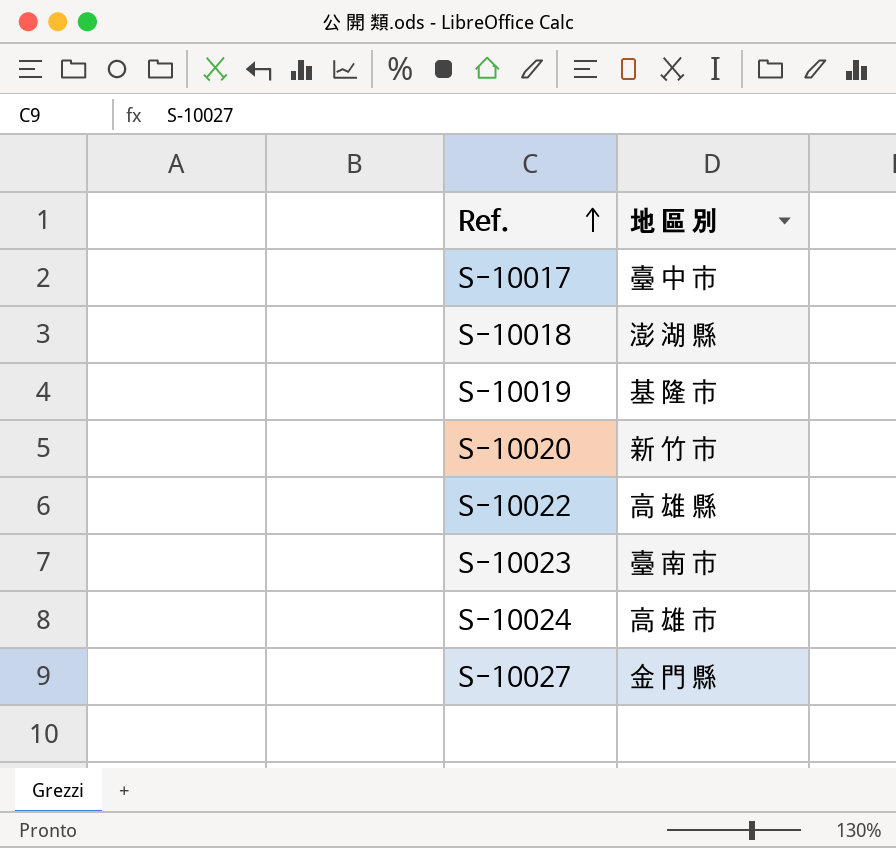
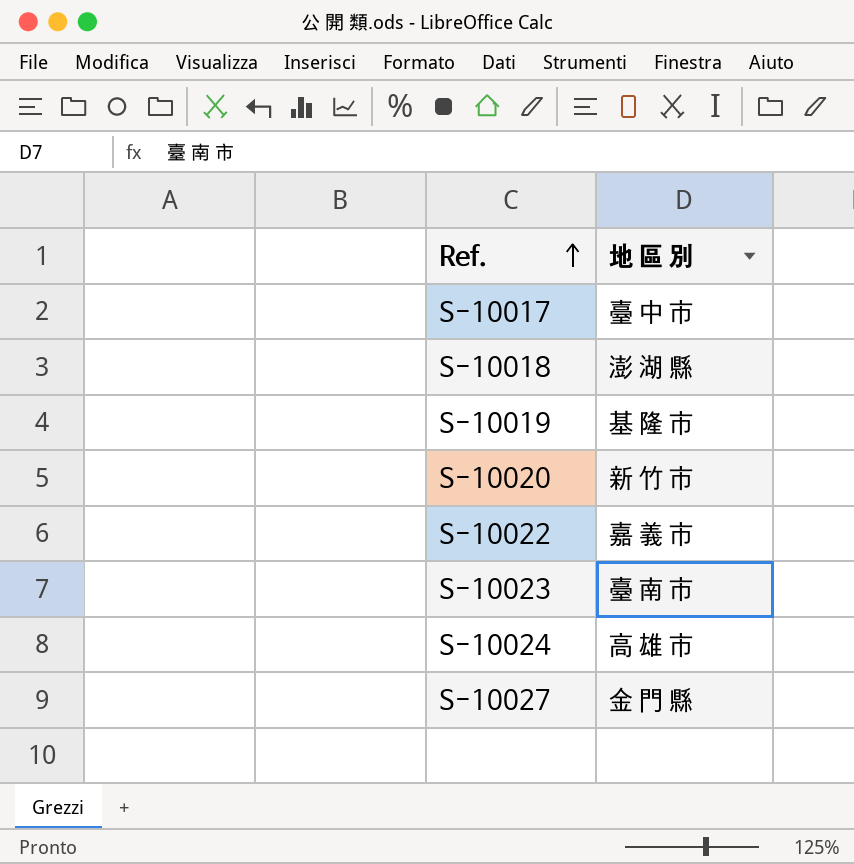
S-10022 | 地 區 別: 高 雄 縣 -> 嘉 義 市

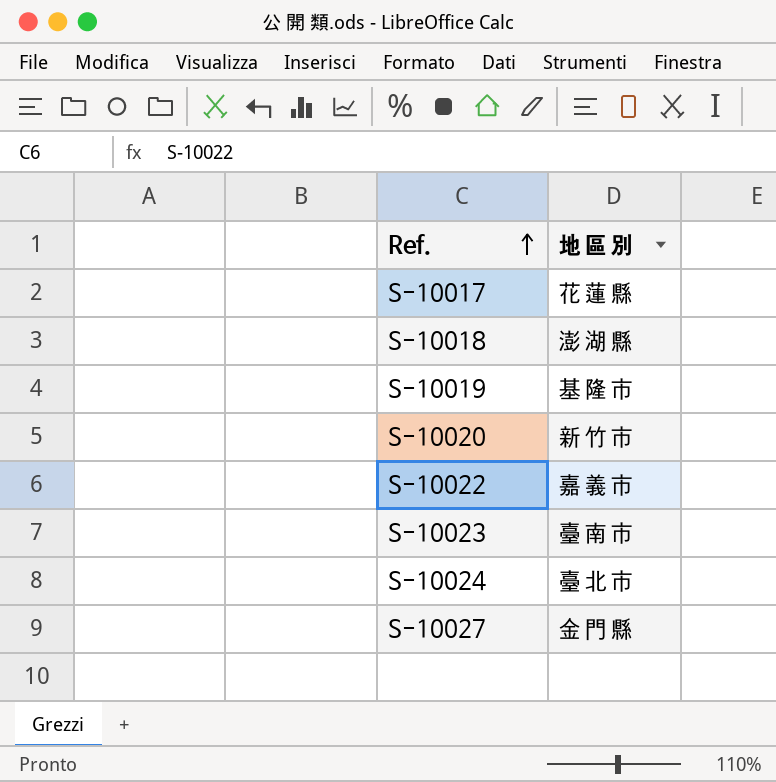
S-10017 | 地 區 別: 臺 中 市 -> 花 蓮 縣
S-10024 | 地 區 別: 高 雄 市 -> 臺 北 市

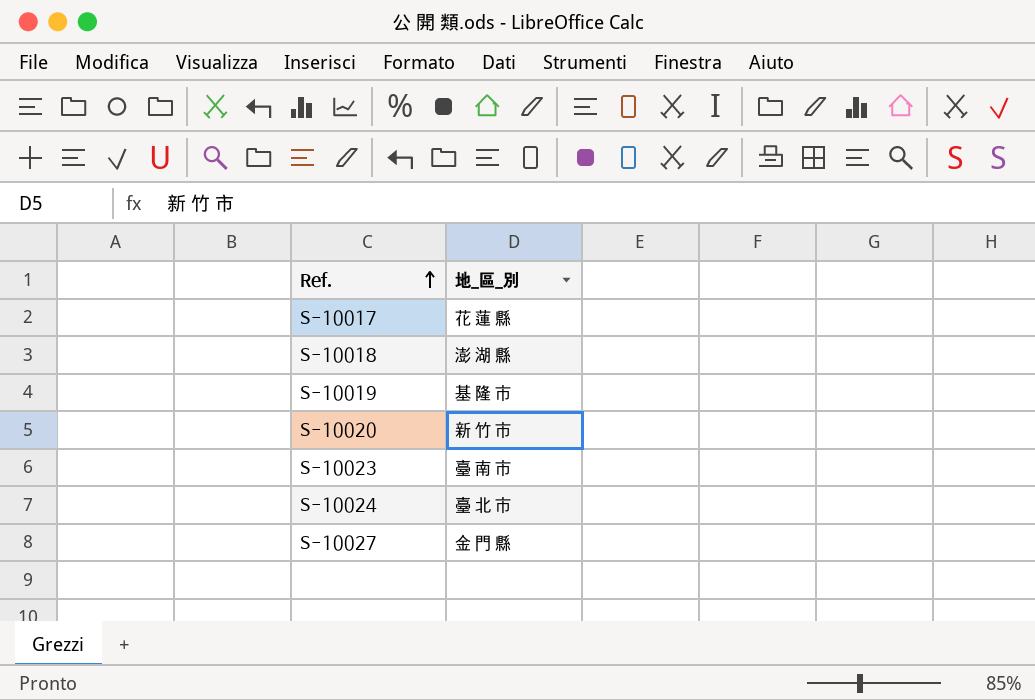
column name: 地 區 別 -> 地_區_別
row S-10022: 嘉 義 市 -> none

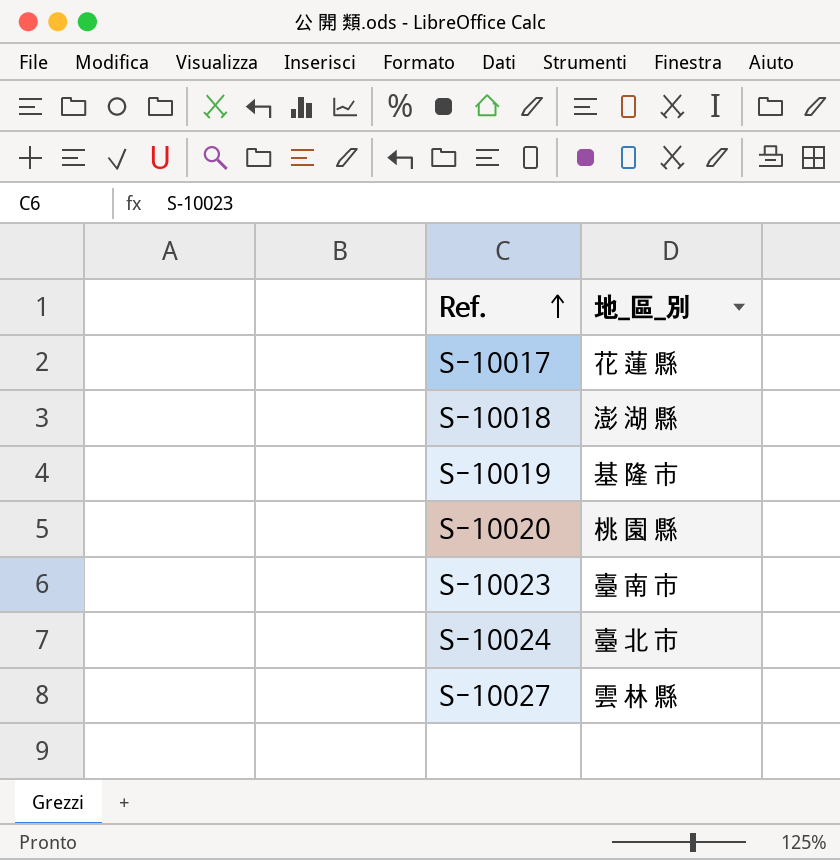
S-10020 | 地_區_別: 新 竹 市 -> 桃 園 縣
S-10027 | 地_區_別: 金 門 縣 -> 雲 林 縣

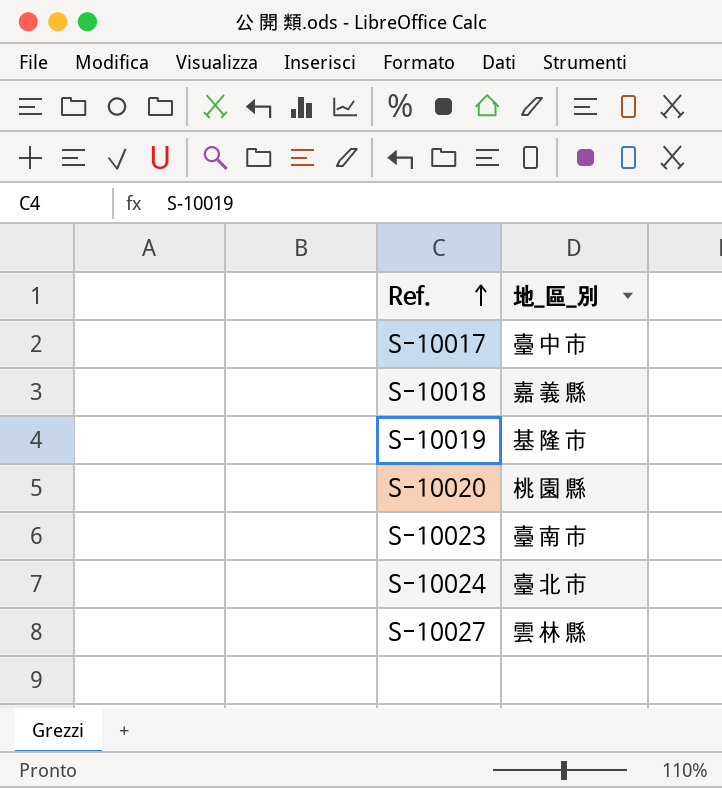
S-10017 | 地_區_別: 花 蓮 縣 -> 臺 中 市
S-10018 | 地_區_別: 澎 湖 縣 -> 嘉 義 縣

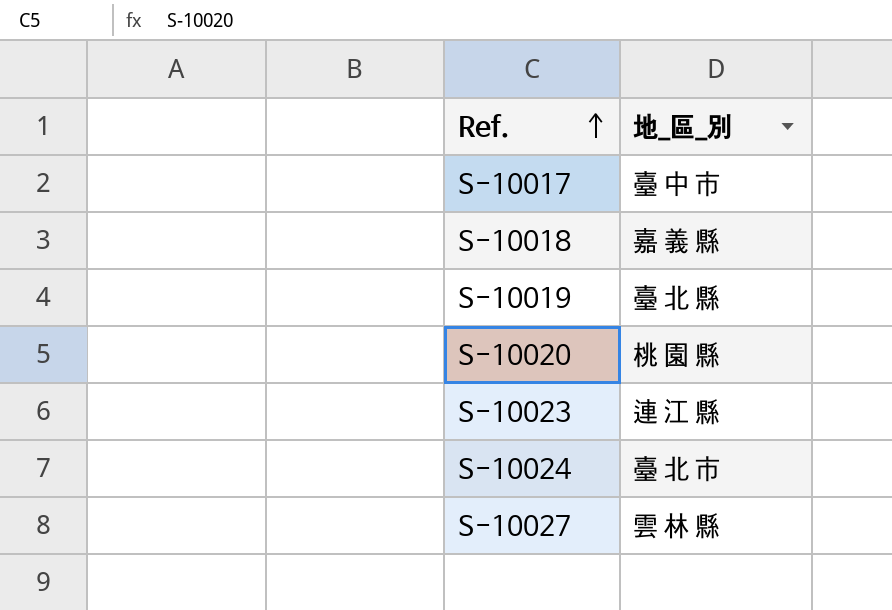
S-10019 | 地_區_別: 基 隆 市 -> 臺 北 縣
S-10023 | 地_區_別: 臺 南 市 -> 連 江 縣

